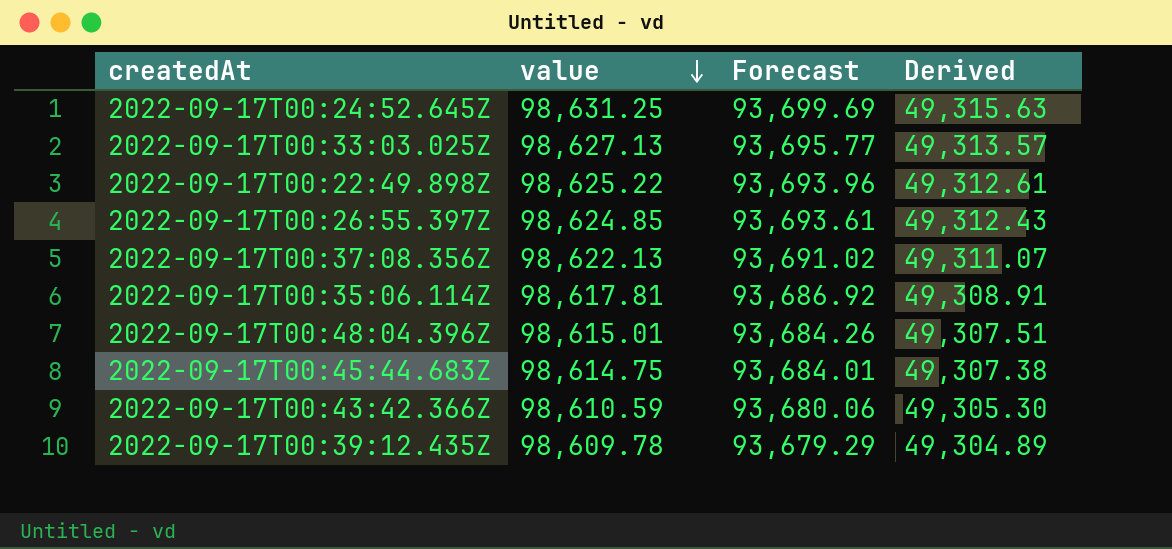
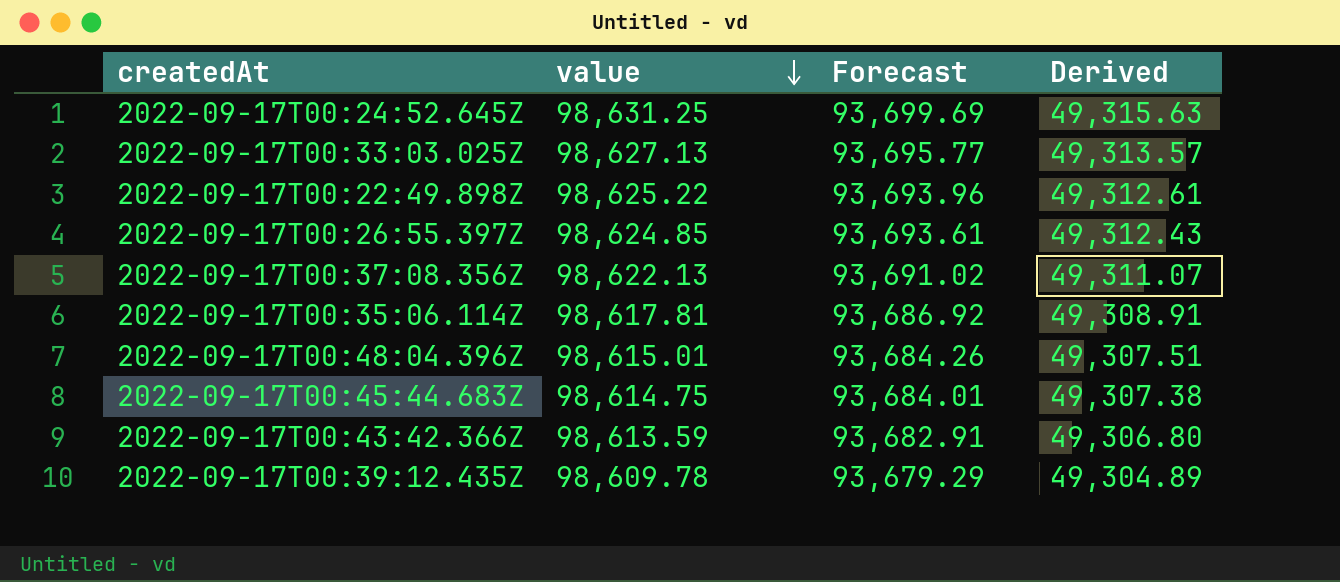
2022-09-17T00:43:42.366Z | value: 98,610.59 -> 98,613.59
2022-09-17T00:43:42.366Z | Forecast: 93,680.06 -> 93,682.91
2022-09-17T00:43:42.366Z | Derived: 49,305.30 -> 49,306.80

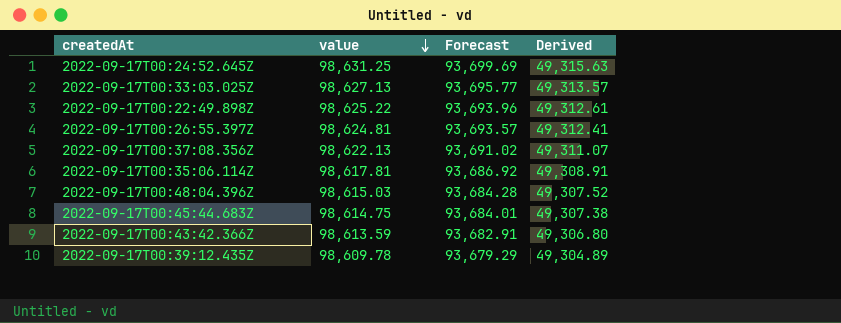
2022-09-17T00:26:55.397Z | value: 98,624.85 -> 98,624.81
2022-09-17T00:26:55.397Z | Forecast: 93,693.61 -> 93,693.57
2022-09-17T00:26:55.397Z | Derived: 49,312.43 -> 49,312.41
2022-09-17T00:48:04.396Z | value: 98,615.01 -> 98,615.03
2022-09-17T00:48:04.396Z | Forecast: 93,684.26 -> 93,684.28
2022-09-17T00:48:04.396Z | Derived: 49,307.51 -> 49,307.52

